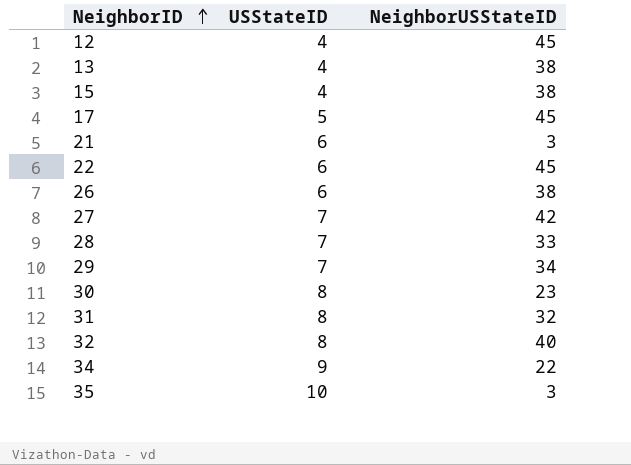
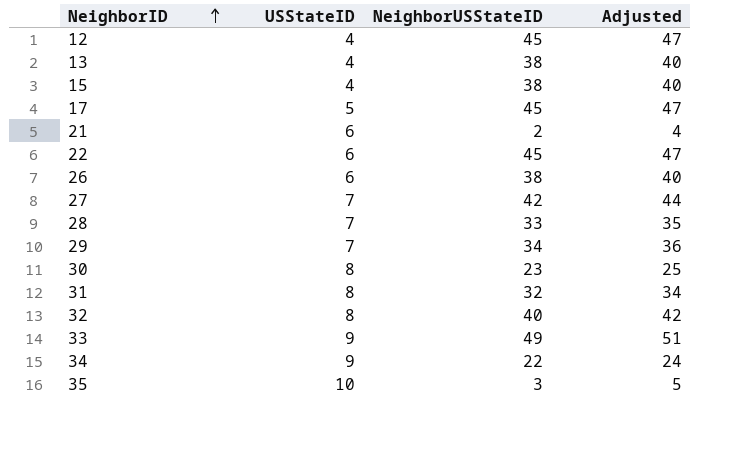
column Adjusted | formula: none -> [NeighborUSStateID] + 2
21 | NeighborUSStateID: 3 -> 2
row 33: none -> 9 | 49 | 51

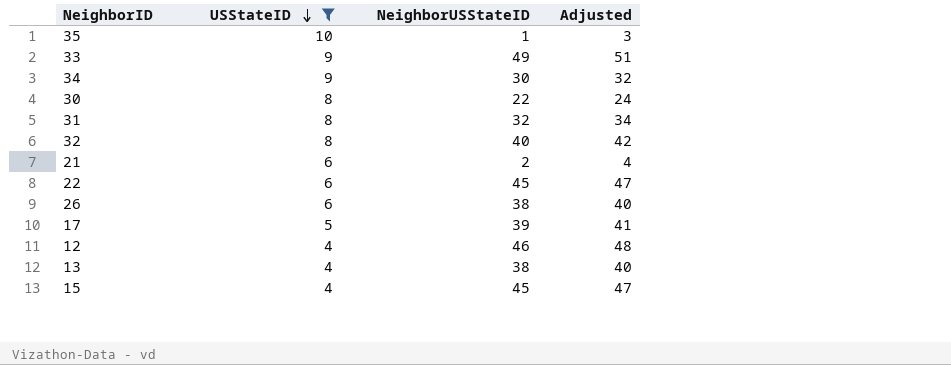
filter: none -> USStateID != 7
row order: NeighborID ascending -> USStateID descending
35 | NeighborUSStateID: 3 -> 1
35 | Adjusted: 5 -> 3
34 | NeighborUSStateID: 22 -> 30
34 | Adjusted: 24 -> 32
30 | NeighborUSStateID: 23 -> 22
30 | Adjusted: 25 -> 24
17 | NeighborUSStateID: 45 -> 39
17 | Adjusted: 47 -> 41
12 | NeighborUSStateID: 45 -> 46
12 | Adjusted: 47 -> 48
15 | NeighborUSStateID: 38 -> 45
15 | Adjusted: 40 -> 47

